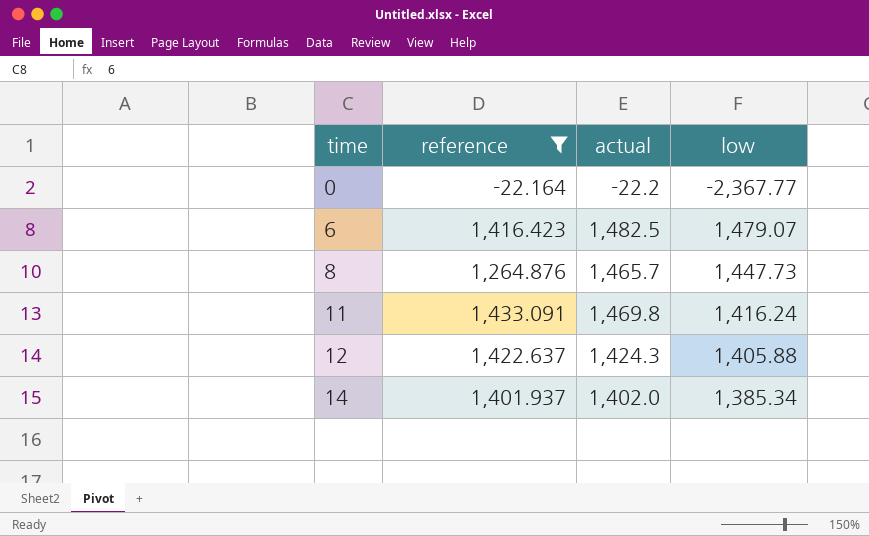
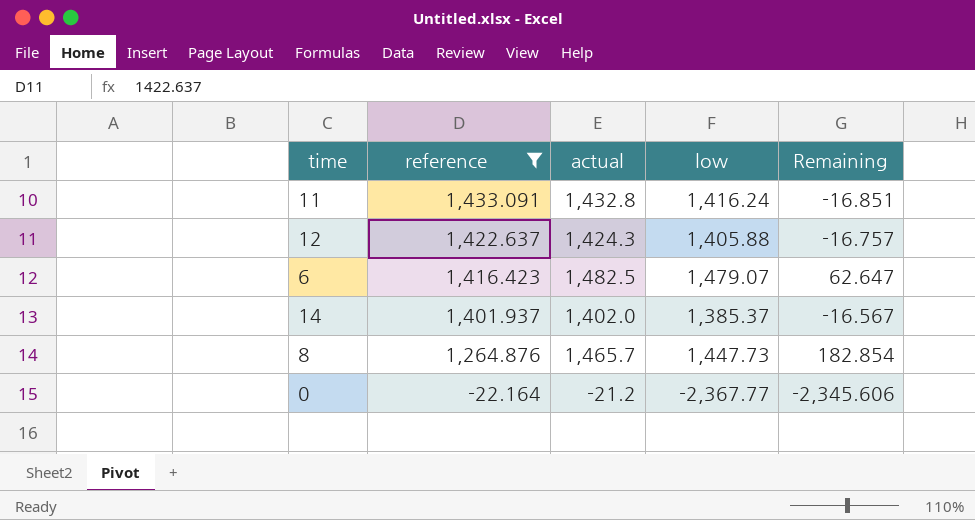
row order: time ascending -> reference descending
column Remaining | formula: none -> [low] - [reference]
11 | actual: 1,469.8 -> 1,432.8
14 | low: 1,385.34 -> 1,385.37
0 | actual: -22.2 -> -21.2

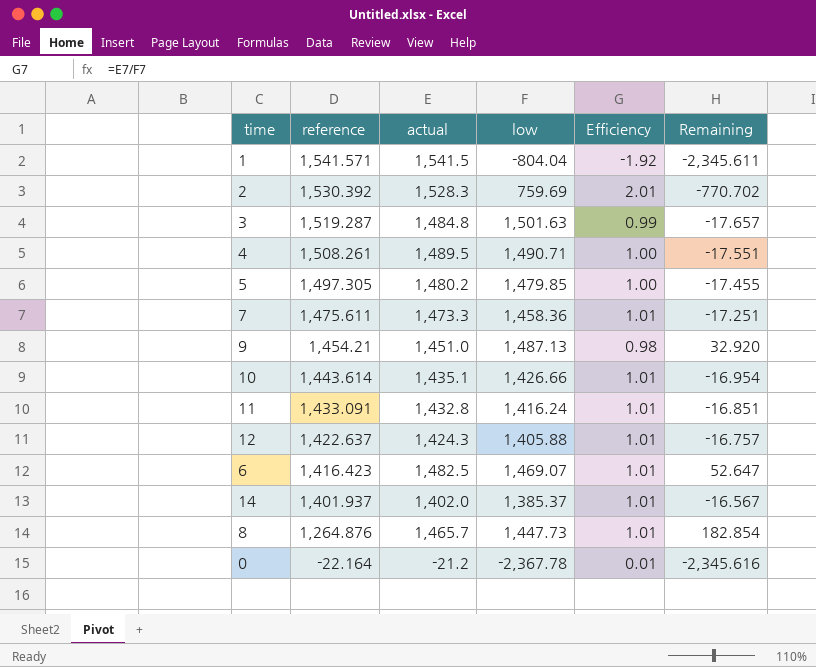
filter: reference <= 1,433.091 -> none
column Efficiency | formula: none -> [actual] / [low]
6 | low: 1,479.07 -> 1,469.07
6 | Remaining: 62.647 -> 52.647
0 | low: -2,367.77 -> -2,367.78
0 | Remaining: -2,345.606 -> -2,345.616

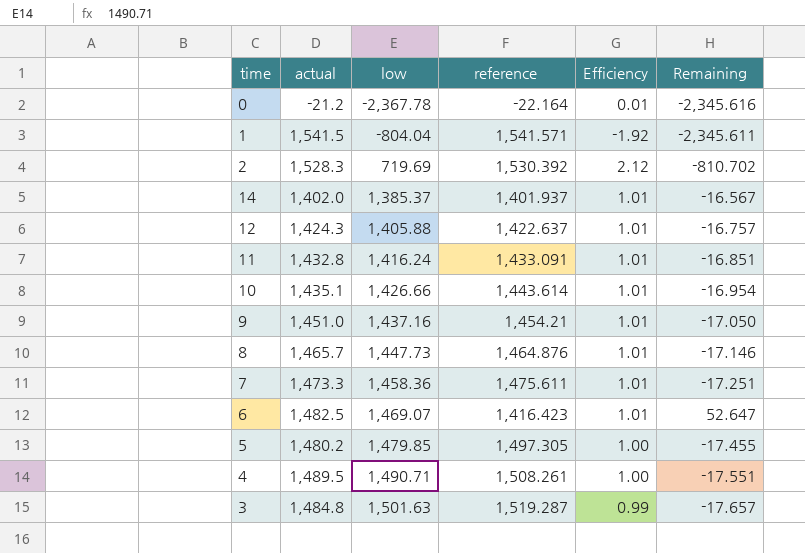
row order: reference descending -> low ascending
column reference | position: 2 -> 4
2 | low: 759.69 -> 719.69
2 | Efficiency: 2.01 -> 2.12
2 | Remaining: -770.702 -> -810.702
9 | low: 1,487.13 -> 1,437.16
9 | Efficiency: 0.98 -> 1.01
9 | Remaining: 32.920 -> -17.050
8 | reference: 1,264.876 -> 1,464.876
8 | Remaining: 182.854 -> -17.146

